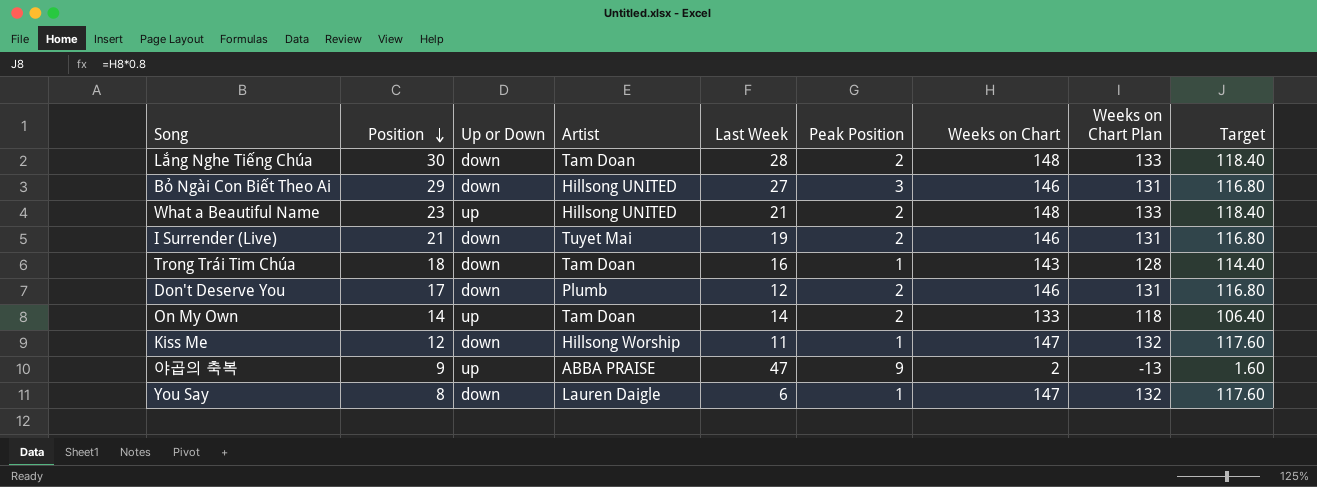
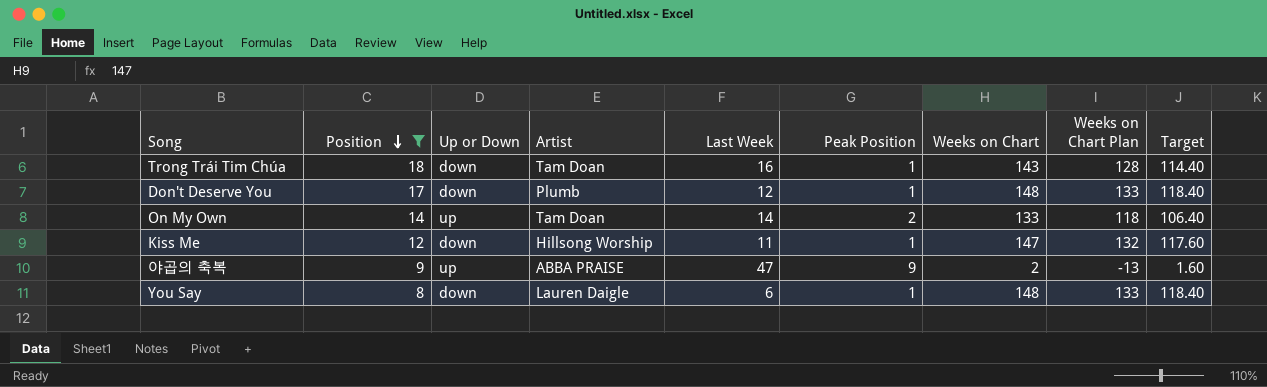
filter: none -> Position <= 18
Don't Deserve You | Peak Position: 2 -> 1
Don't Deserve You | Weeks on Chart: 146 -> 148
Don't Deserve You | Weeks on Chart Plan: 131 -> 133
Don't Deserve You | Target: 116.80 -> 118.40
You Say | Weeks on Chart: 147 -> 148
You Say | Weeks on Chart Plan: 132 -> 133
You Say | Target: 117.60 -> 118.40

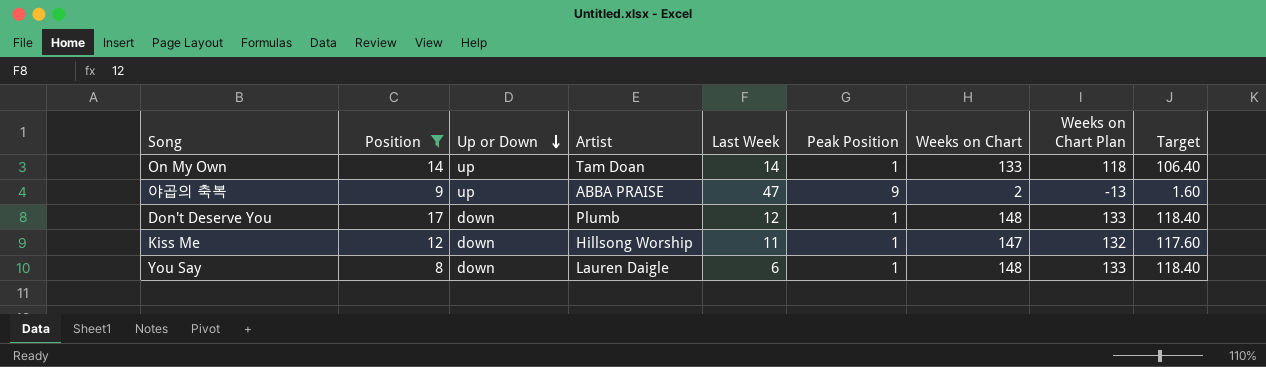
row order: Position descending -> Up or Down descending
row Trong Trái Tim Chúa: 18 | down | Tam Doan | 16 | 1 | 143 | 128 | 114.40 -> none
On My Own | Peak Position: 2 -> 1

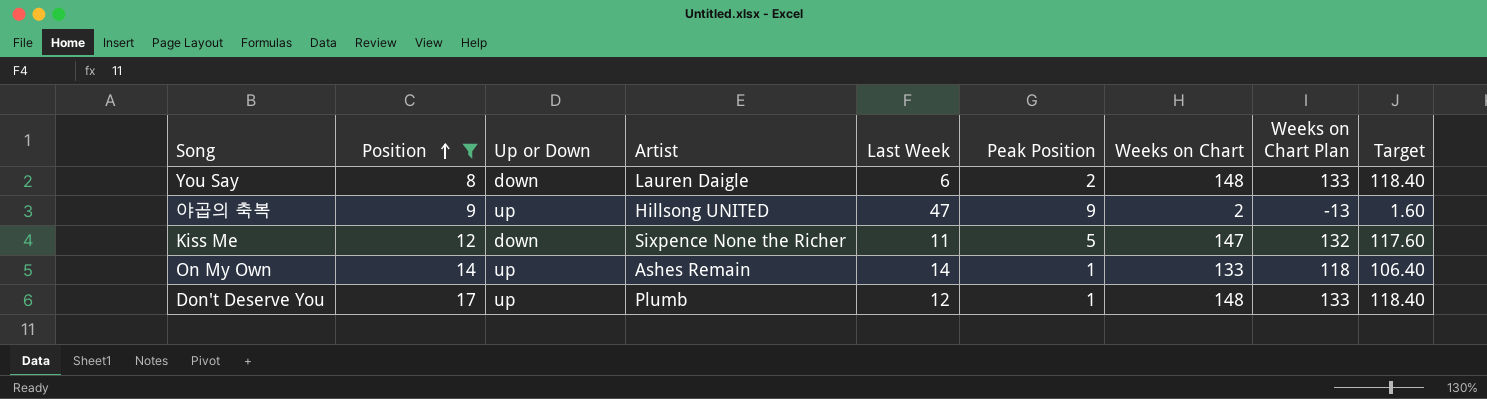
row order: Up or Down descending -> Position ascending
You Say | Peak Position: 1 -> 2
야곱의 축복 | Artist: ABBA PRAISE -> Hillsong UNITED
Kiss Me | Artist: Hillsong Worship -> Sixpence None the Richer
Kiss Me | Peak Position: 1 -> 5
On My Own | Artist: Tam Doan -> Ashes Remain
Don't Deserve You | Up or Down: down -> up

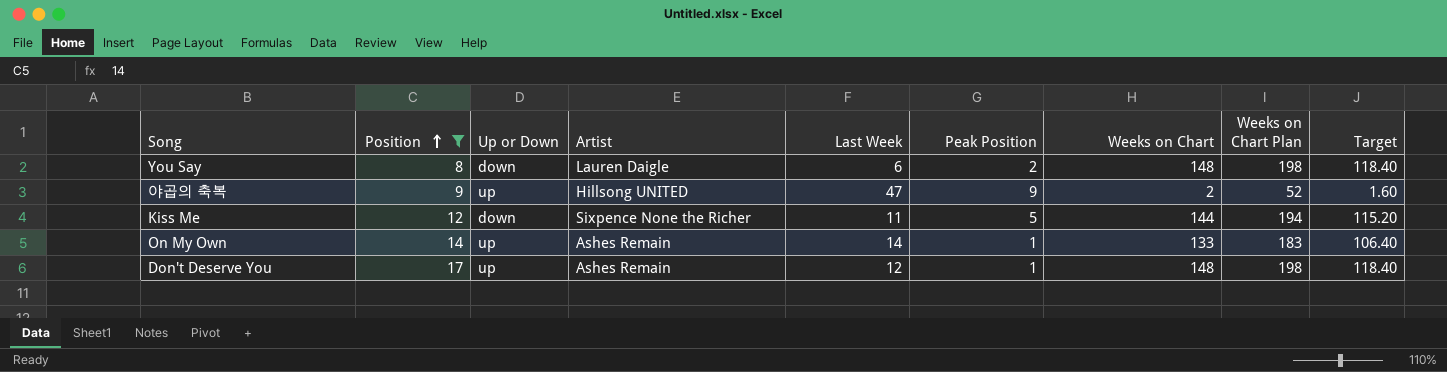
column Weeks on Chart Plan | formula: [Weeks on Chart] - 15 -> [Weeks on Chart] + 50
Kiss Me | Weeks on Chart: 147 -> 144
Kiss Me | Target: 117.60 -> 115.20
Don't Deserve You | Artist: Plumb -> Ashes Remain

